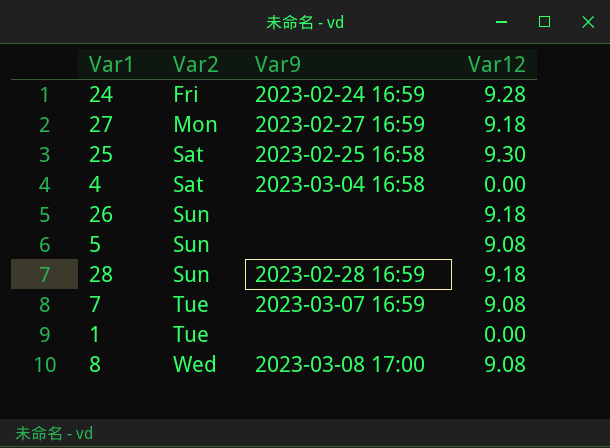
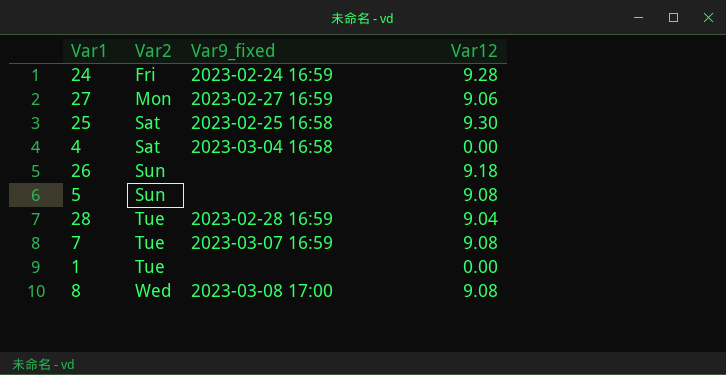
column name: Var9 -> Var9_fixed
27 | Var12: 9.18 -> 9.06
28 | Var2: Sun -> Tue
28 | Var12: 9.18 -> 9.04

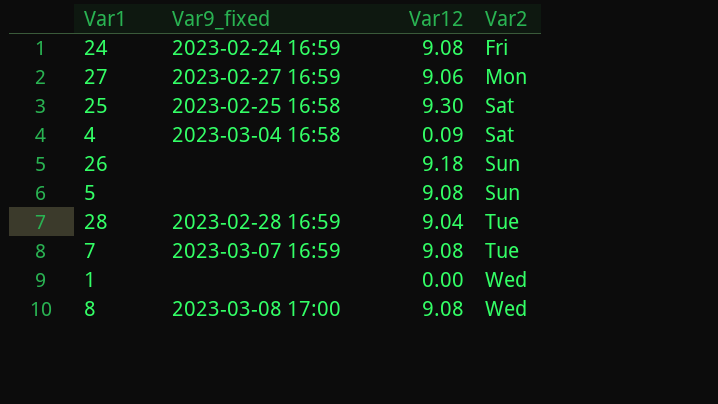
column Var2 | position: 2 -> 4
24 | Var12: 9.28 -> 9.08
4 | Var12: 0.00 -> 0.09
1 | Var2: Tue -> Wed

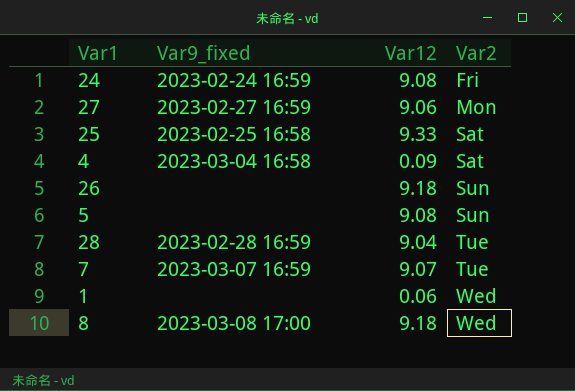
25 | Var12: 9.30 -> 9.33
7 | Var12: 9.08 -> 9.07
1 | Var12: 0.00 -> 0.06
8 | Var12: 9.08 -> 9.18

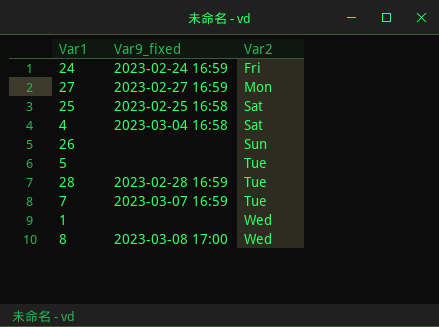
column Var12 | position: 3 -> none
5 | Var2: Sun -> Tue

